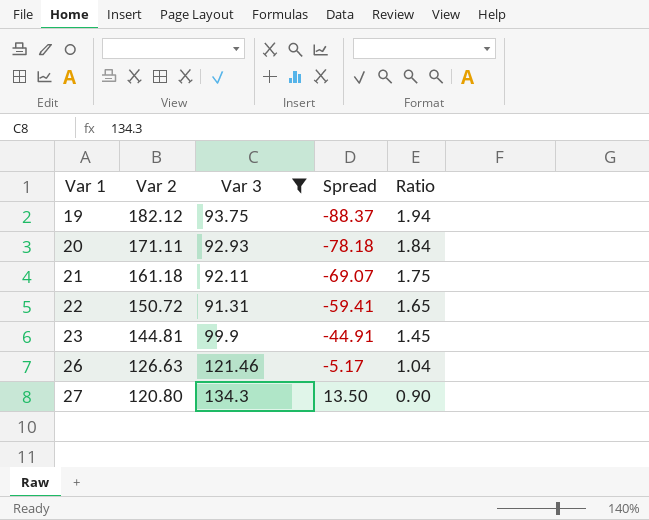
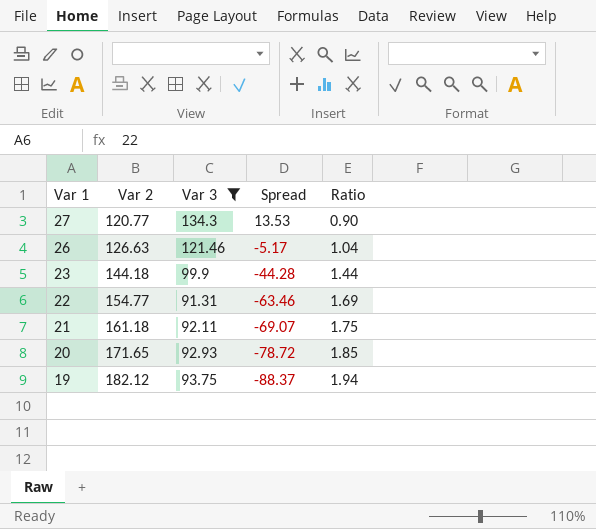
row order: Var 1 ascending -> Var 1 descending
27 | Var 2: 120.80 -> 120.77
27 | Spread: 13.50 -> 13.53
23 | Var 2: 144.81 -> 144.18
23 | Spread: -44.91 -> -44.28
23 | Ratio: 1.45 -> 1.44
22 | Var 2: 150.72 -> 154.77
22 | Spread: -59.41 -> -63.46
22 | Ratio: 1.65 -> 1.69
20 | Var 2: 171.11 -> 171.65
20 | Spread: -78.18 -> -78.72
20 | Ratio: 1.84 -> 1.85

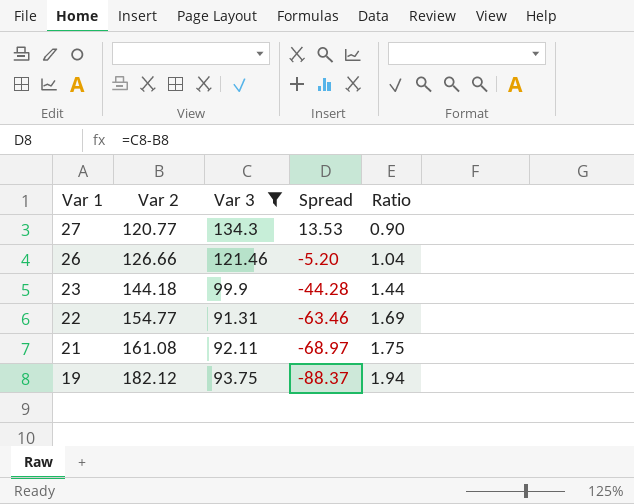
row 20: 171.65 | 92.93 | -78.72 | 1.85 -> none
26 | Var 2: 126.63 -> 126.66
26 | Spread: -5.17 -> -5.20
21 | Var 2: 161.18 -> 161.08
21 | Spread: -69.07 -> -68.97

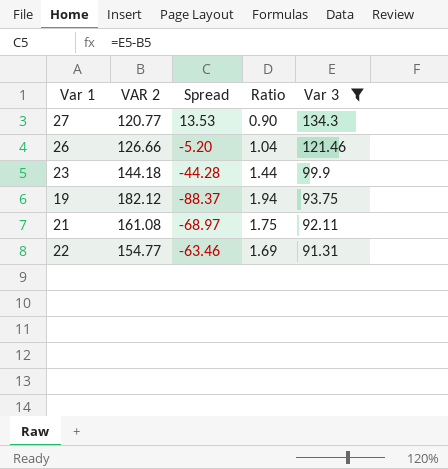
row order: Var 1 descending -> Var 3 descending
column name: Var 2 -> VAR 2
column Var 3 | position: 3 -> 5

